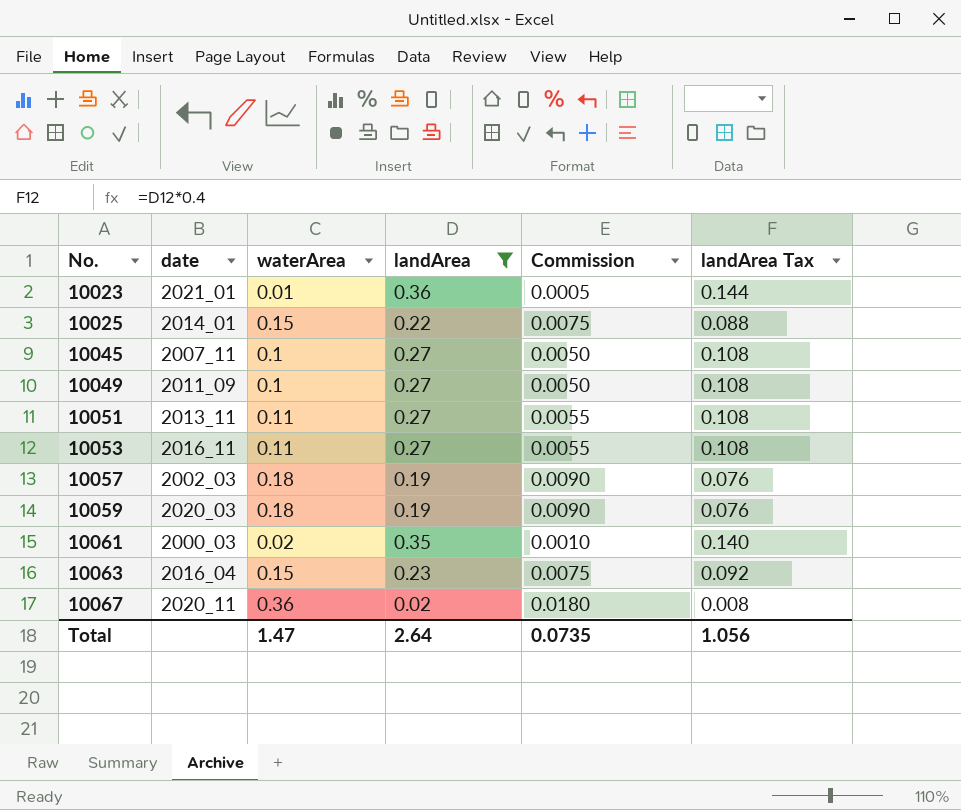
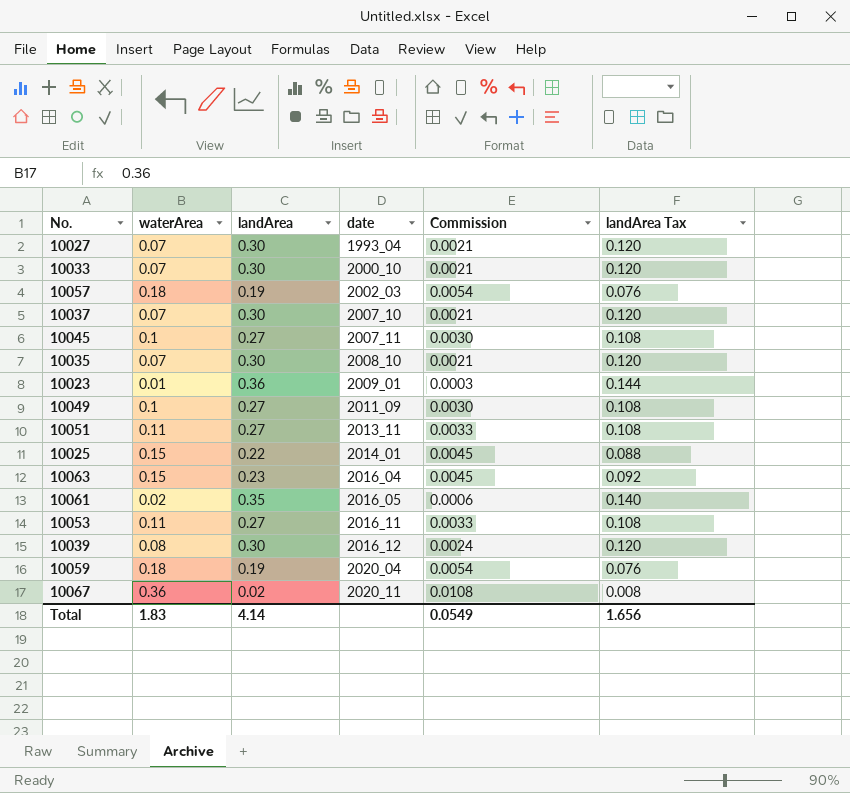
filter: landArea != 0.30 -> none
row order: No. ascending -> date ascending
column date | position: 2 -> 4
column Commission | formula: [waterArea] * 0.05 -> [waterArea] * 0.03
10023 | date: 2021_01 -> 2009_01
10061 | date: 2000_03 -> 2016_05
10059 | date: 2020_03 -> 2020_04
Total | waterArea: 1.47 -> 1.83
Total | landArea: 2.64 -> 4.14
Total | Commission: 0.0735 -> 0.0549
Total | landArea Tax: 1.056 -> 1.656

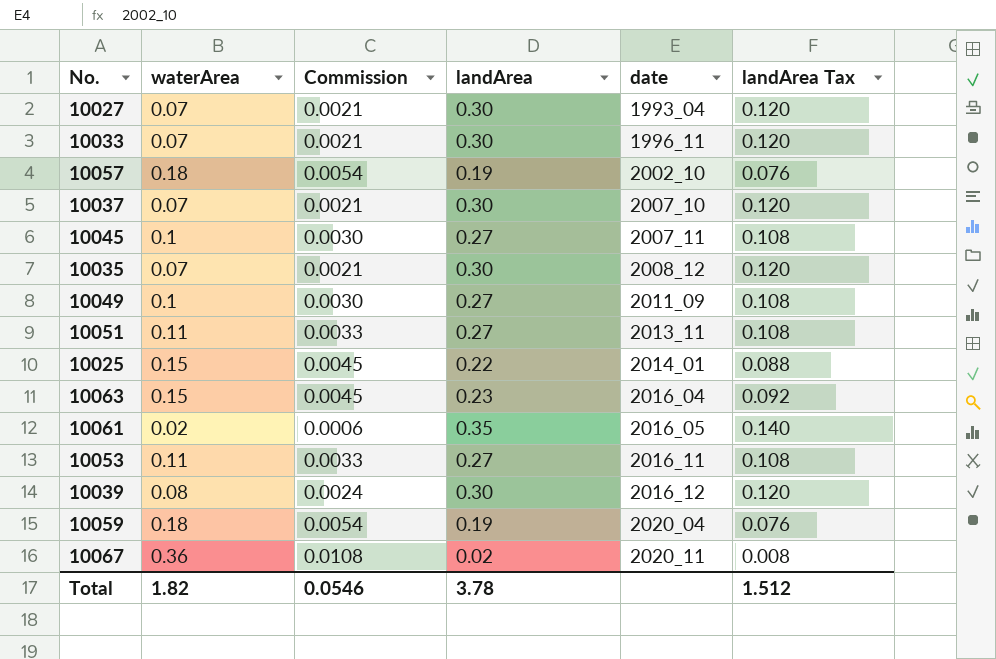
column Commission | position: 5 -> 3
row 10023: 0.01 | 0.36 | 2009_01 | 0.0003 | 0.144 -> none
10033 | date: 2000_10 -> 1996_11
10057 | date: 2002_03 -> 2002_10
10035 | date: 2008_10 -> 2008_12
Total | waterArea: 1.83 -> 1.82
Total | Commission: 0.0549 -> 0.0546
Total | landArea: 4.14 -> 3.78
Total | landArea Tax: 1.656 -> 1.512

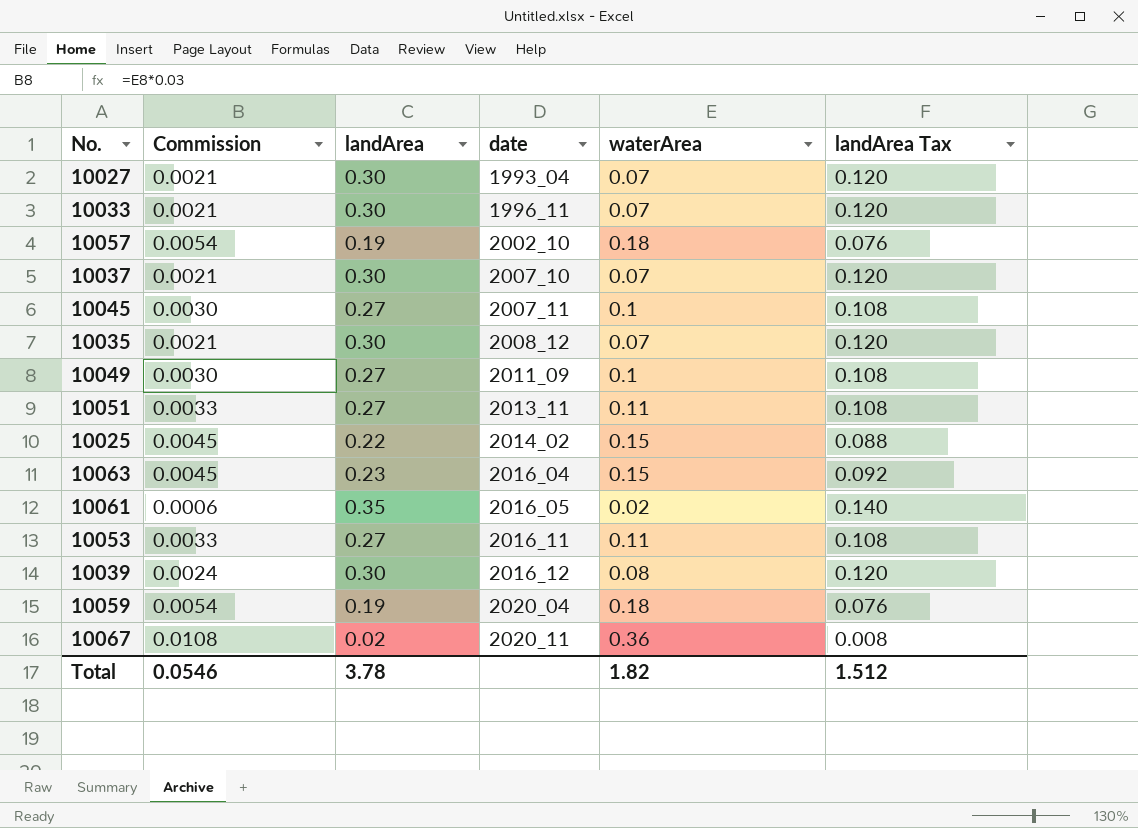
column waterArea | position: 2 -> 5
10025 | date: 2014_01 -> 2014_02

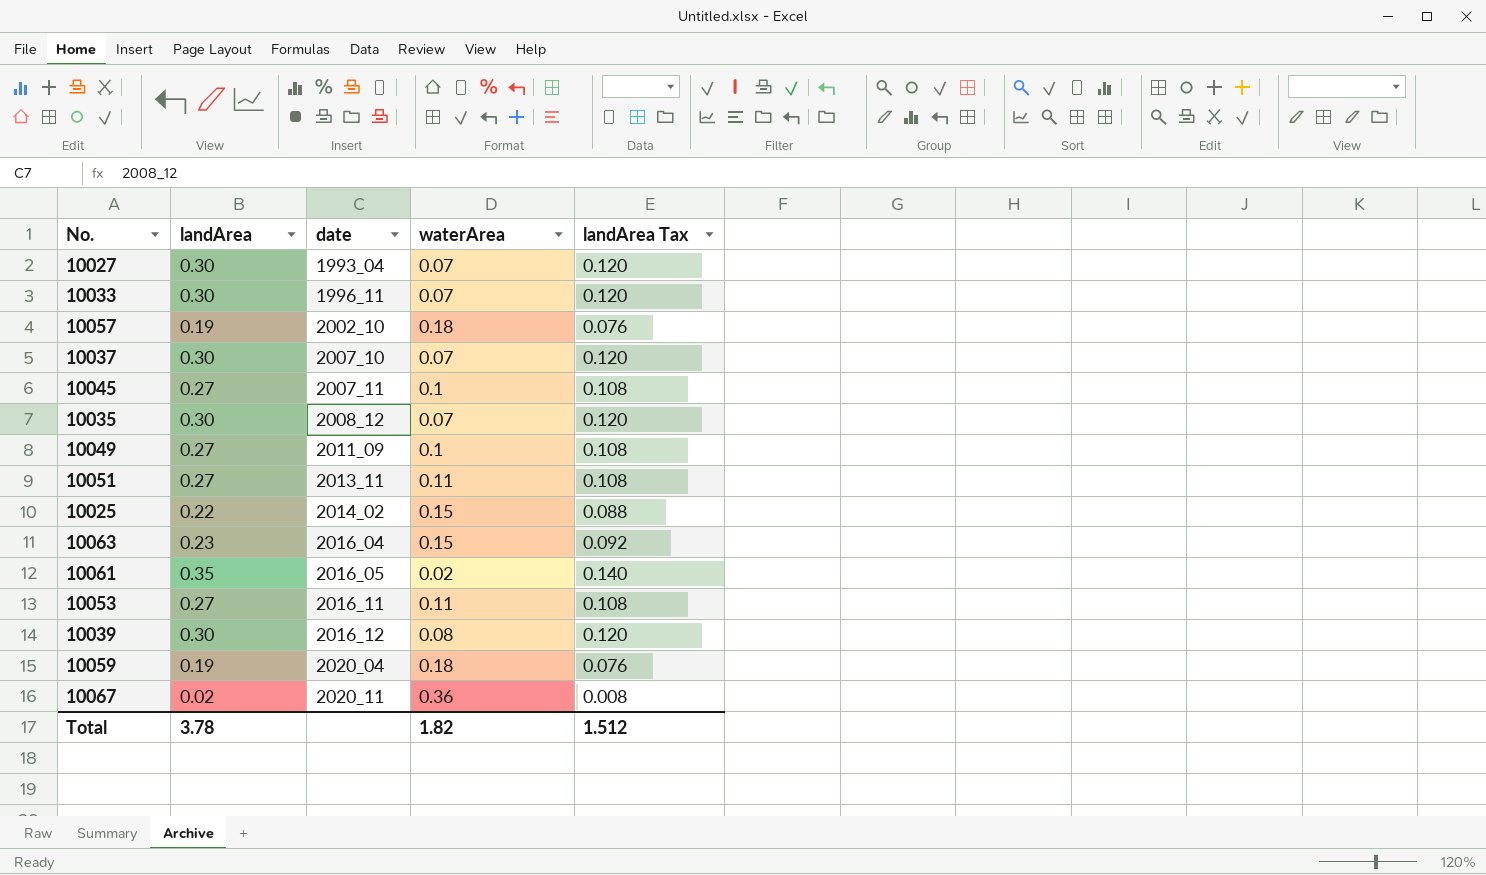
column Commission | formula: [waterArea] * 0.03 -> none

